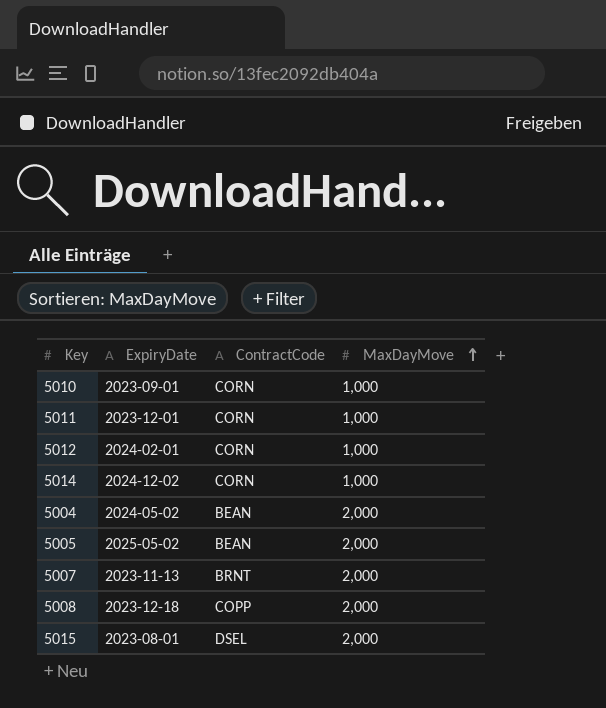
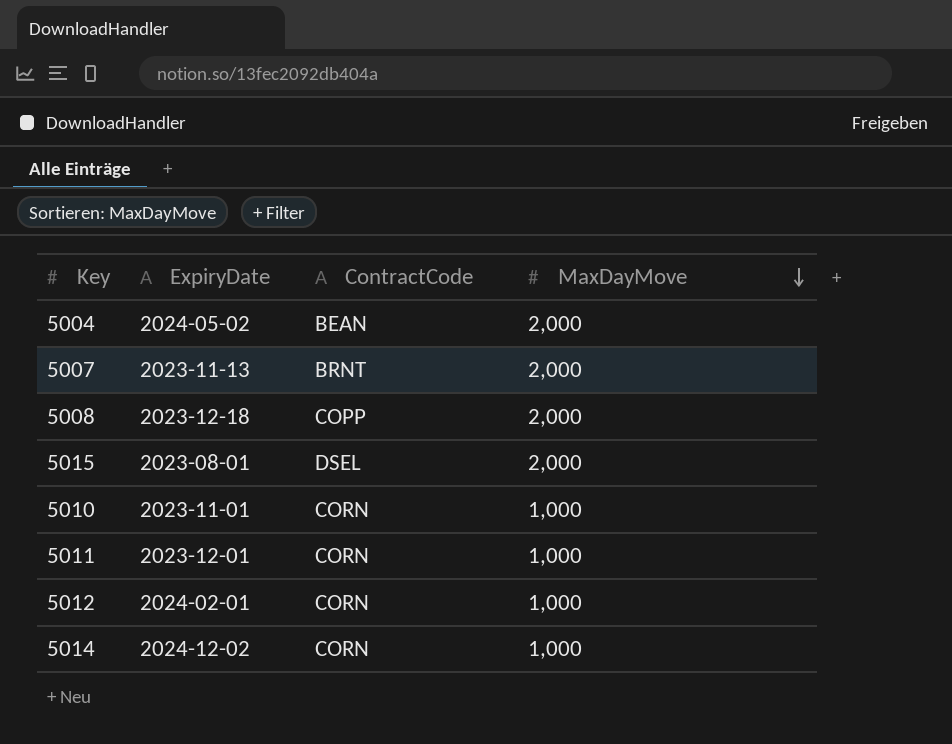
row order: MaxDayMove ascending -> MaxDayMove descending
row 5005: 2025-05-02 | BEAN | 2,000 -> none
5010 | ExpiryDate: 2023-09-01 -> 2023-11-01

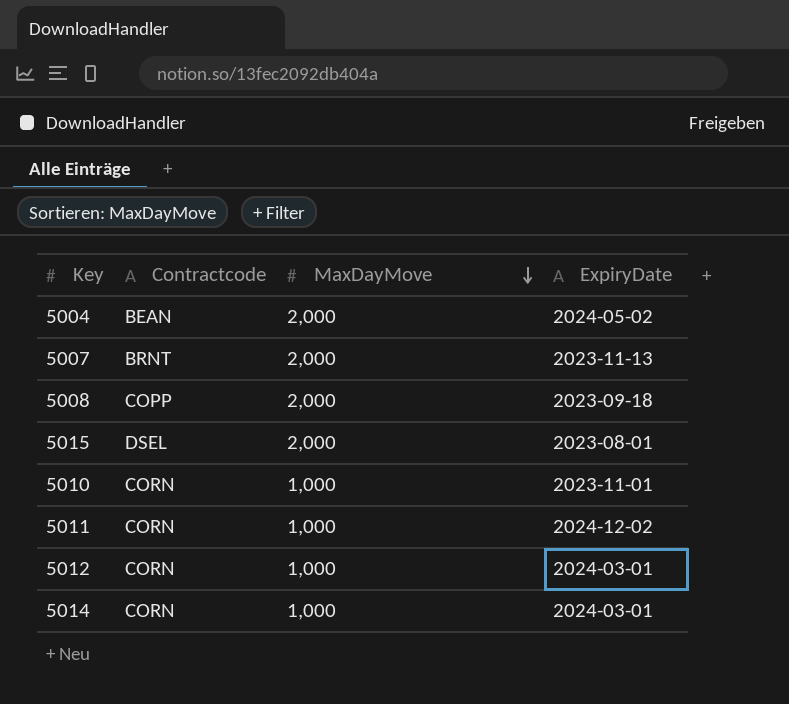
column name: ContractCode -> Contractcode
column ExpiryDate | position: 2 -> 4
5008 | ExpiryDate: 2023-12-18 -> 2023-09-18
5011 | ExpiryDate: 2023-12-01 -> 2024-12-02
5012 | ExpiryDate: 2024-02-01 -> 2024-03-01
5014 | ExpiryDate: 2024-12-02 -> 2024-03-01

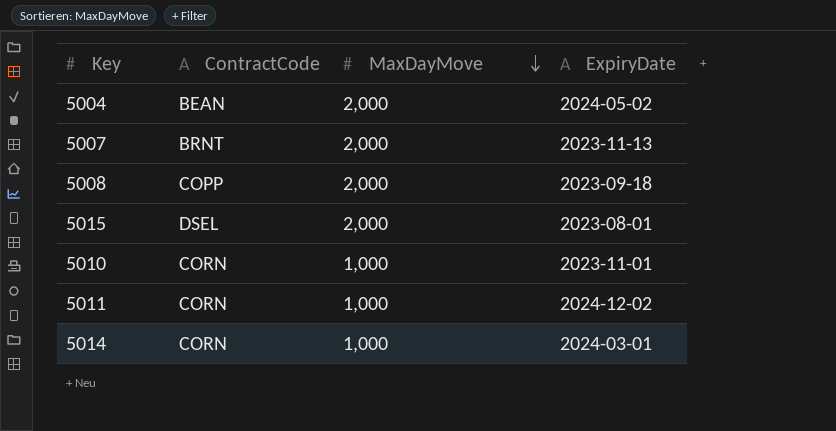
column name: Contractcode -> ContractCode
row 5012: CORN | 1,000 | 2024-03-01 -> none

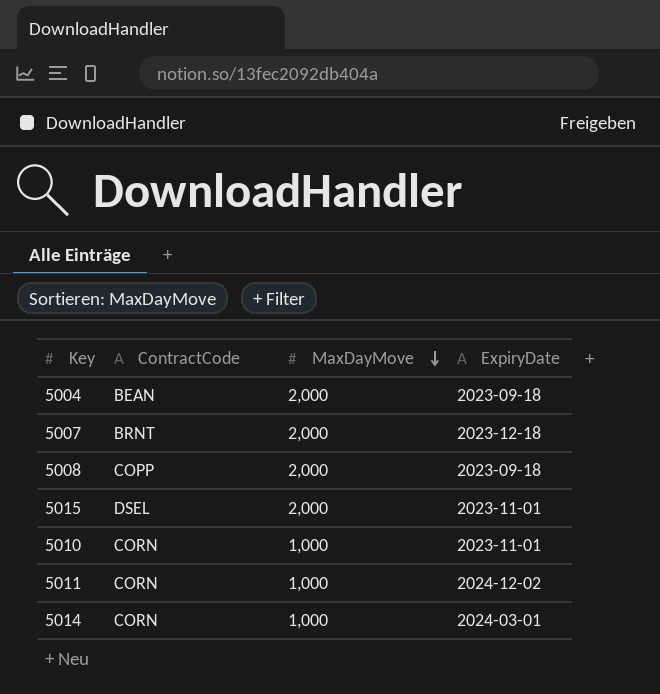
5004 | ExpiryDate: 2024-05-02 -> 2023-09-18
5007 | ExpiryDate: 2023-11-13 -> 2023-12-18
5015 | ExpiryDate: 2023-08-01 -> 2023-11-01

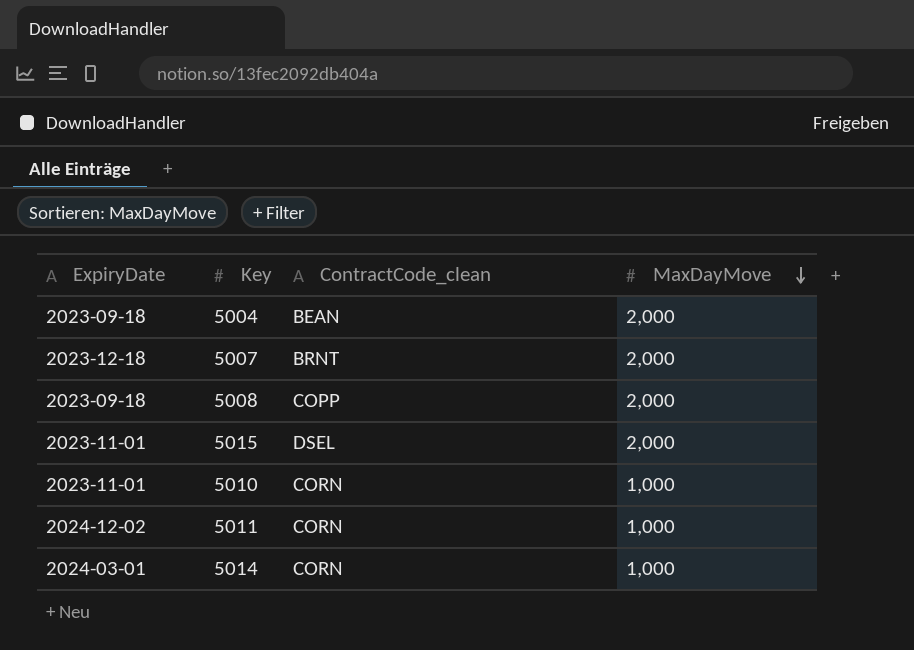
column ExpiryDate | position: 4 -> 1
column name: ContractCode -> ContractCode_clean

